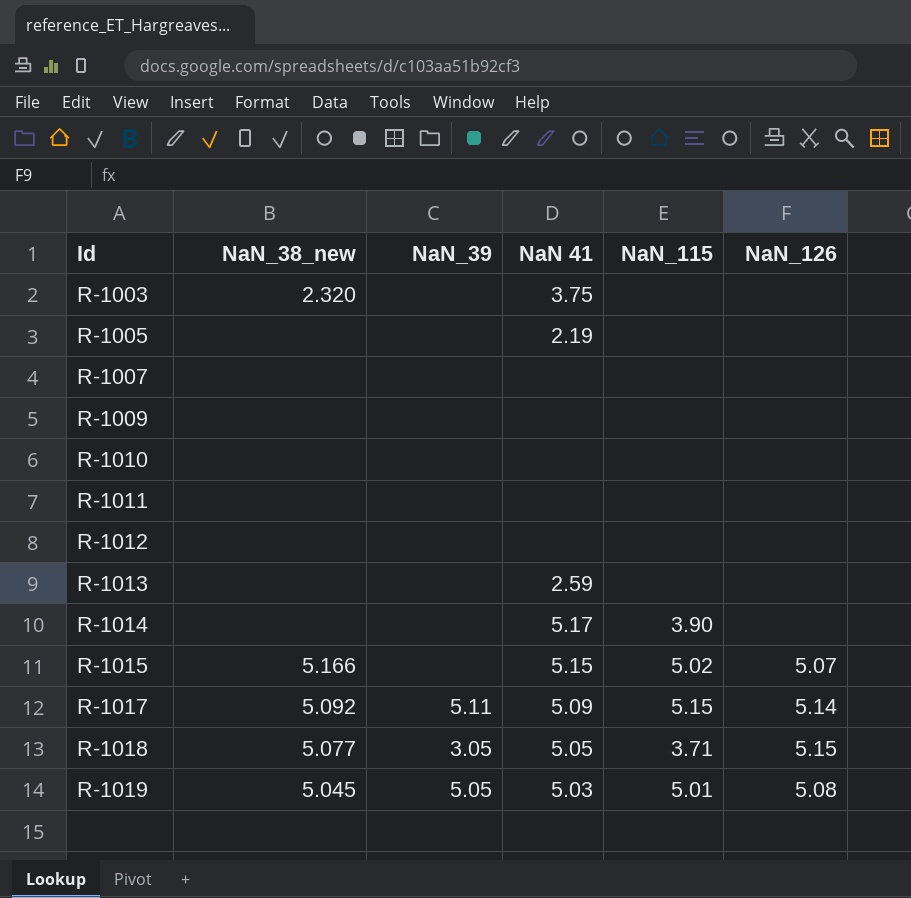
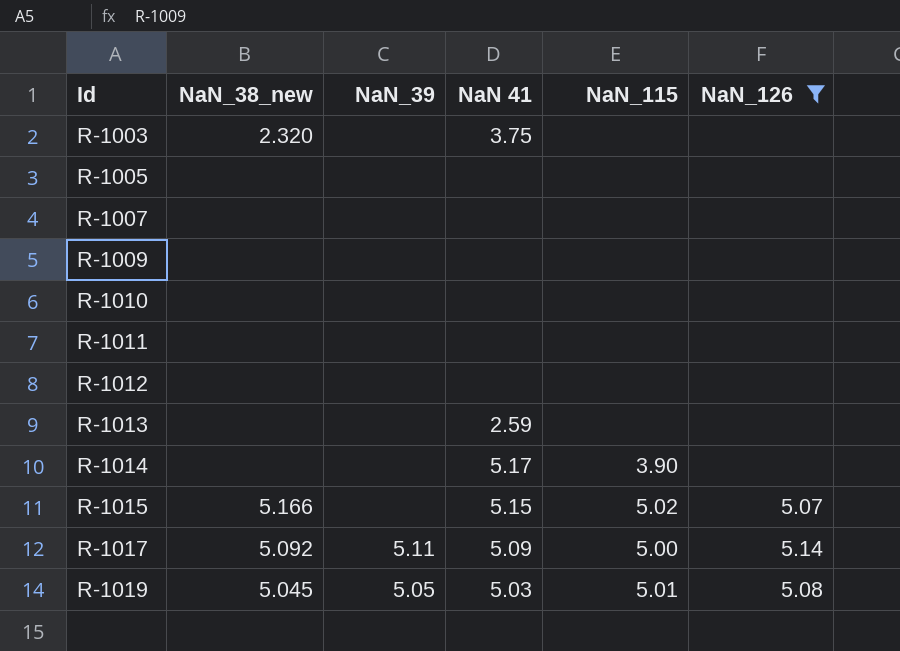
filter: none -> NaN_126 != 5.15
R-1005 | NaN 41: 2.19 -> none
R-1017 | NaN_115: 5.15 -> 5.00

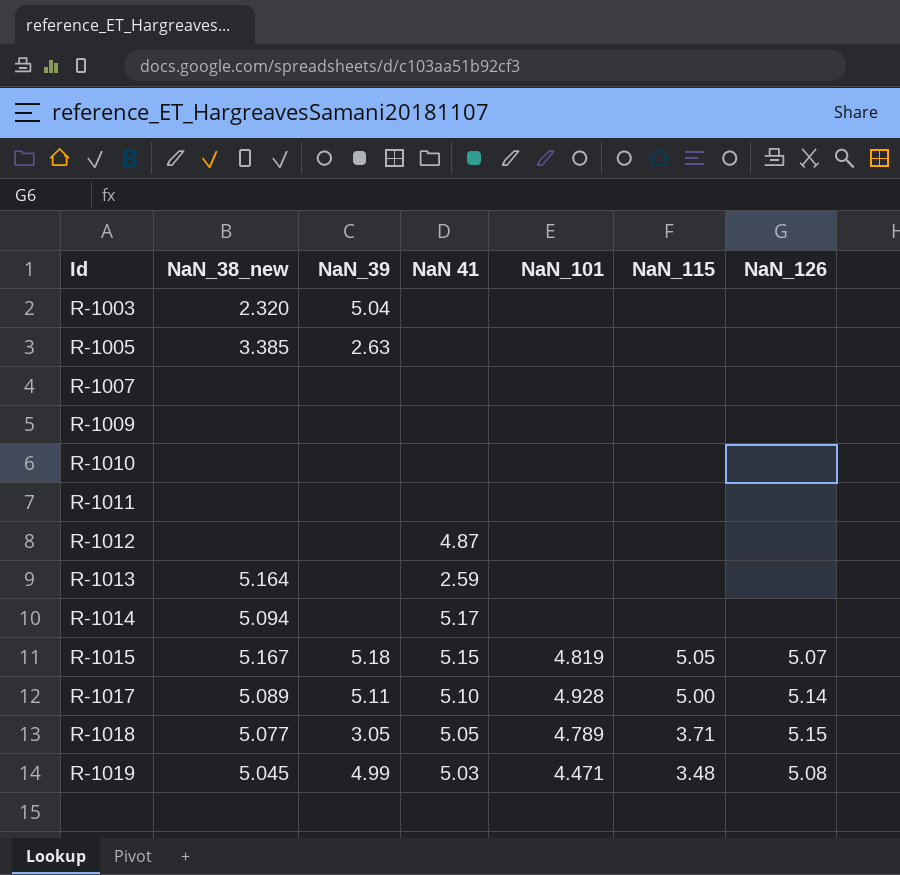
filter: NaN_126 != 5.15 -> none
column NaN_101 | position: none -> 5
R-1003 | NaN_39: none -> 5.04
R-1003 | NaN 41: 3.75 -> none
R-1005 | NaN_38_new: none -> 3.385
R-1005 | NaN_39: none -> 2.63
R-1012 | NaN 41: none -> 4.87
R-1013 | NaN_38_new: none -> 5.164
R-1014 | NaN_38_new: none -> 5.094
R-1014 | NaN_115: 3.90 -> none
R-1015 | NaN_38_new: 5.166 -> 5.167
R-1015 | NaN_39: none -> 5.18
R-1015 | NaN_115: 5.02 -> 5.05
R-1017 | NaN_38_new: 5.092 -> 5.089
R-1017 | NaN 41: 5.09 -> 5.10
R-1019 | NaN_39: 5.05 -> 4.99
R-1019 | NaN_115: 5.01 -> 3.48

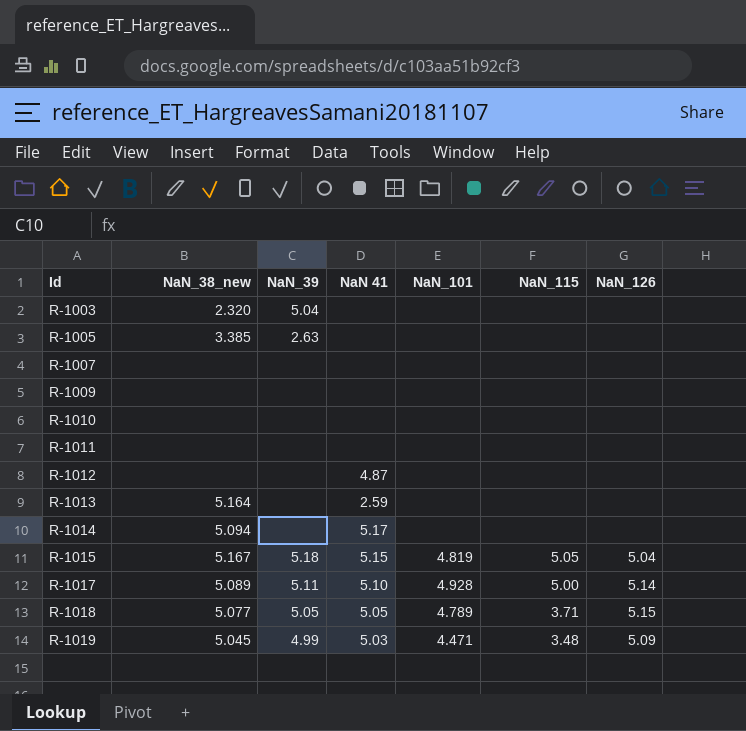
R-1015 | NaN_126: 5.07 -> 5.04
R-1018 | NaN_39: 3.05 -> 5.05
R-1019 | NaN_126: 5.08 -> 5.09

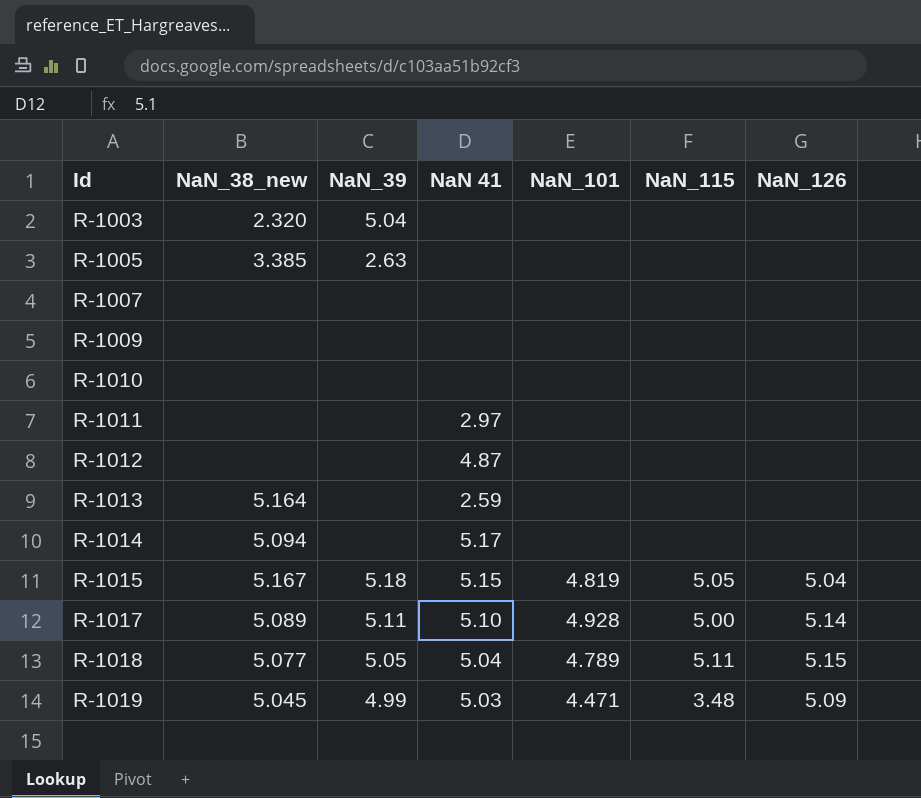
R-1011 | NaN 41: none -> 2.97
R-1018 | NaN 41: 5.05 -> 5.04
R-1018 | NaN_115: 3.71 -> 5.11

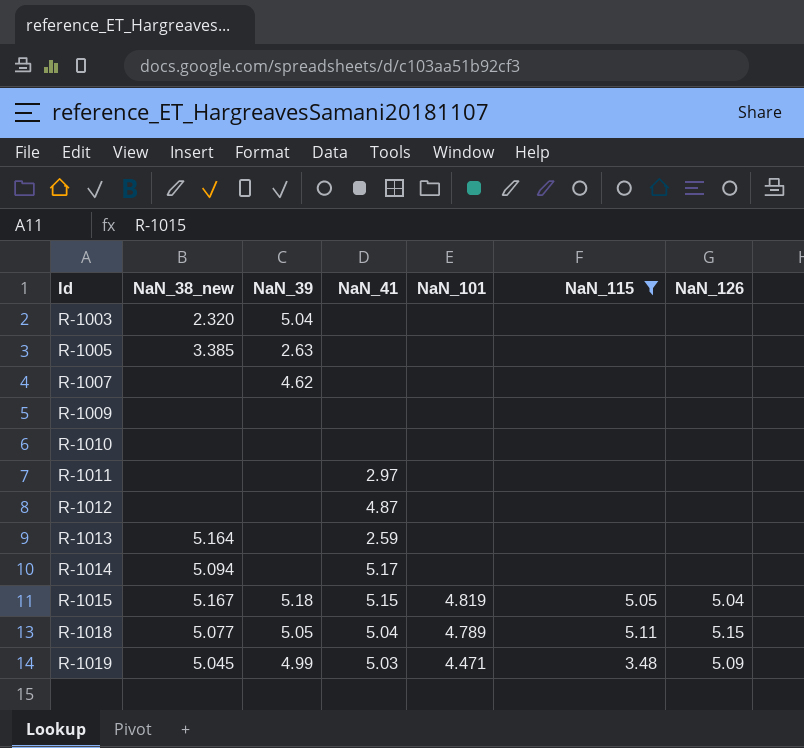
filter: none -> NaN_115 != 5.00
column name: NaN 41 -> NaN_41
R-1007 | NaN_39: none -> 4.62

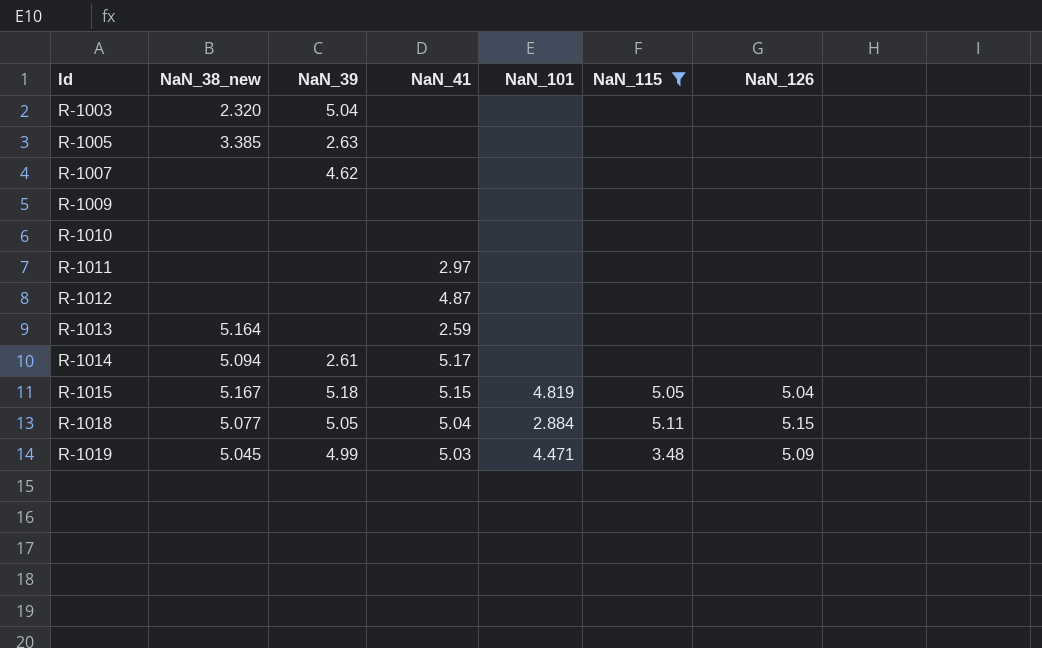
R-1014 | NaN_39: none -> 2.61
R-1018 | NaN_101: 4.789 -> 2.884

